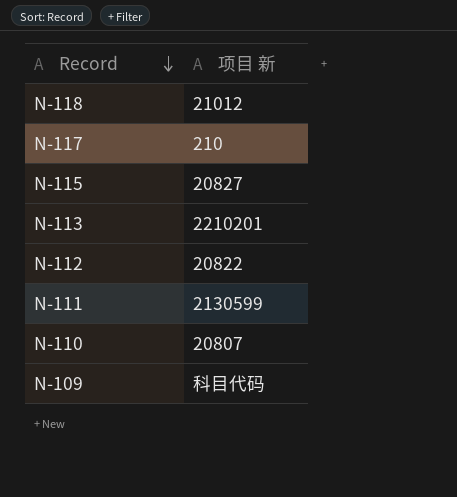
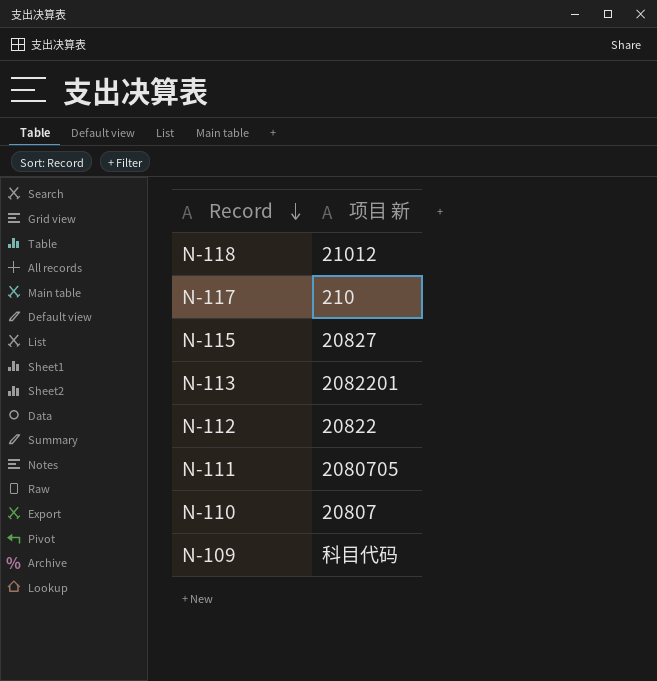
N-113 | 项目 新: 2210201 -> 2082201
N-111 | 项目 新: 2130599 -> 2080705

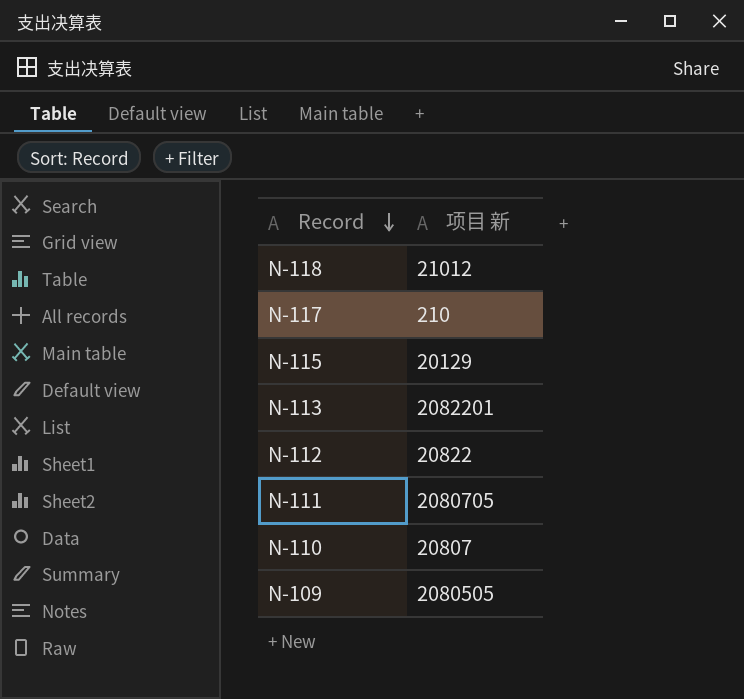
N-115 | 项目 新: 20827 -> 20129
N-109 | 项目 新: 科目代码 -> 2080505

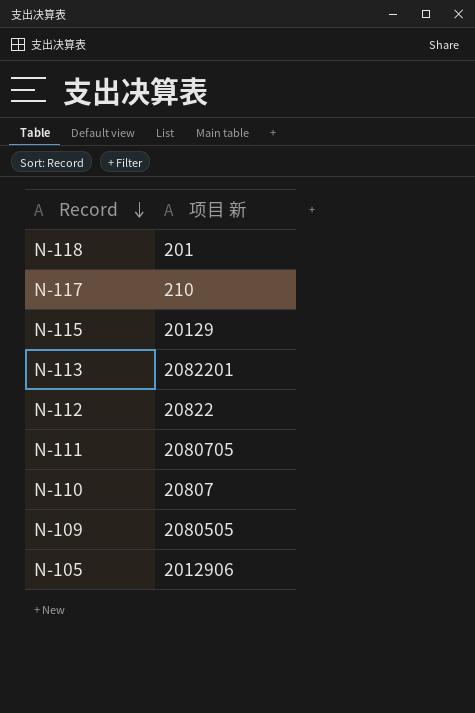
N-118 | 项目 新: 21012 -> 201
row N-105: none -> 2012906

